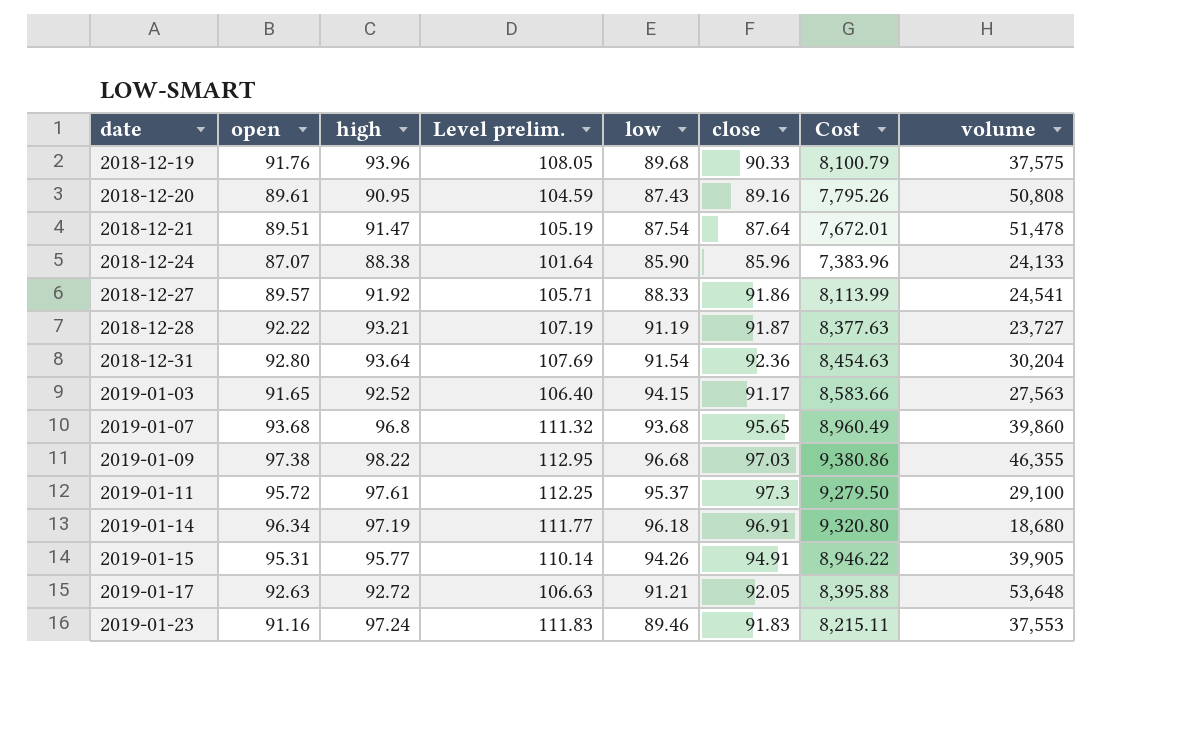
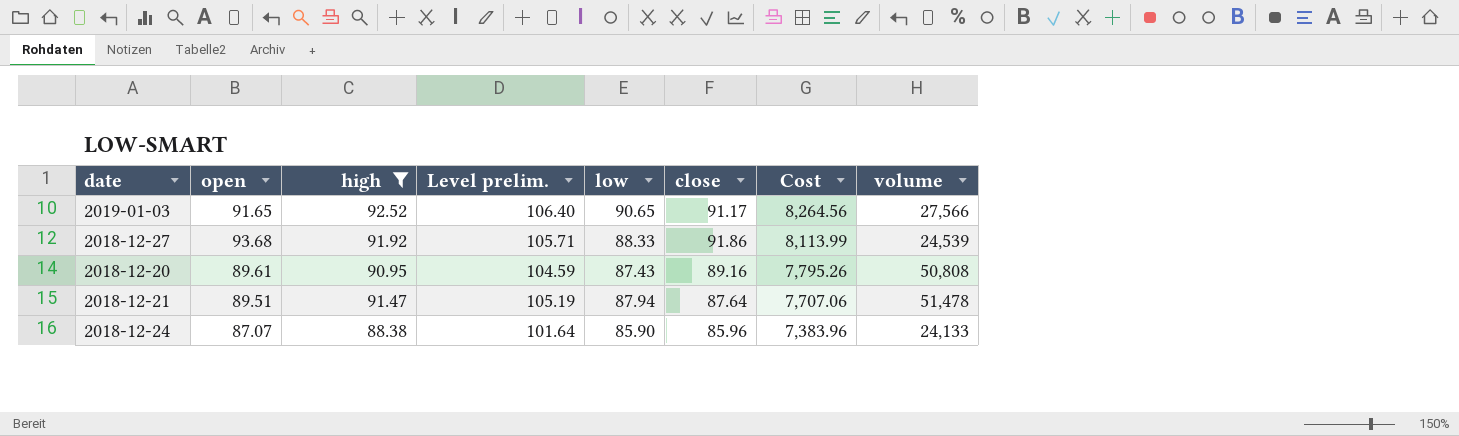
filter: none -> high <= 92.52
row order: date ascending -> Cost descending
2019-01-03 | low: 94.15 -> 90.65
2019-01-03 | Cost: 8,583.66 -> 8,264.56
2019-01-03 | volume: 27,563 -> 27,566
2018-12-27 | open: 89.57 -> 93.68
2018-12-27 | volume: 24,541 -> 24,539
2018-12-21 | low: 87.54 -> 87.94
2018-12-21 | Cost: 7,672.01 -> 7,707.06

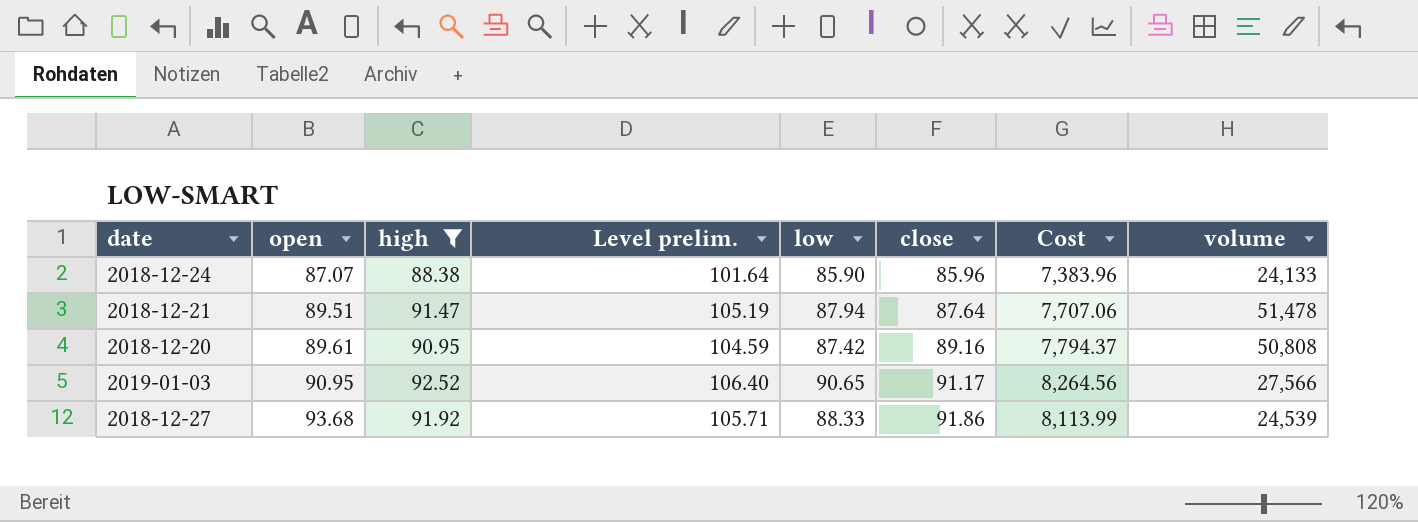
row order: Cost descending -> open ascending
2018-12-20 | low: 87.43 -> 87.42
2018-12-20 | Cost: 7,795.26 -> 7,794.37
2019-01-03 | open: 91.65 -> 90.95

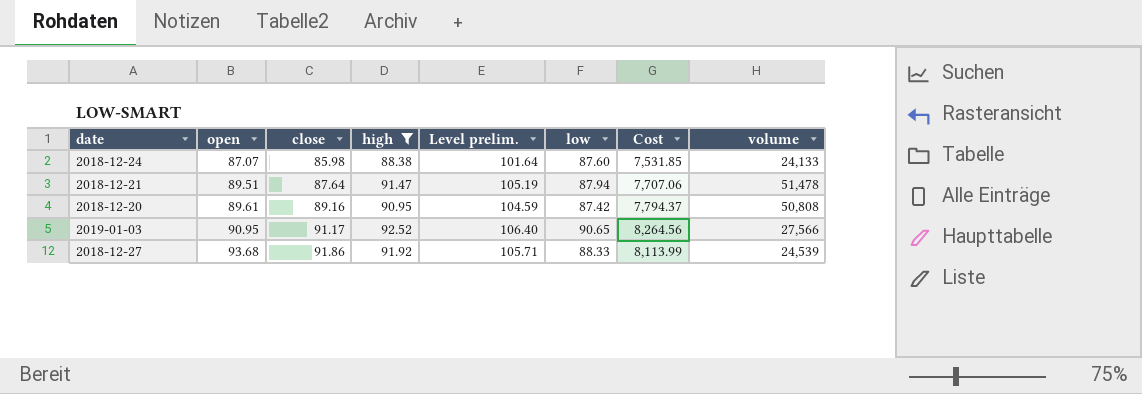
column close | position: 6 -> 3
2018-12-24 | close: 85.96 -> 85.98
2018-12-24 | low: 85.90 -> 87.60
2018-12-24 | Cost: 7,383.96 -> 7,531.85

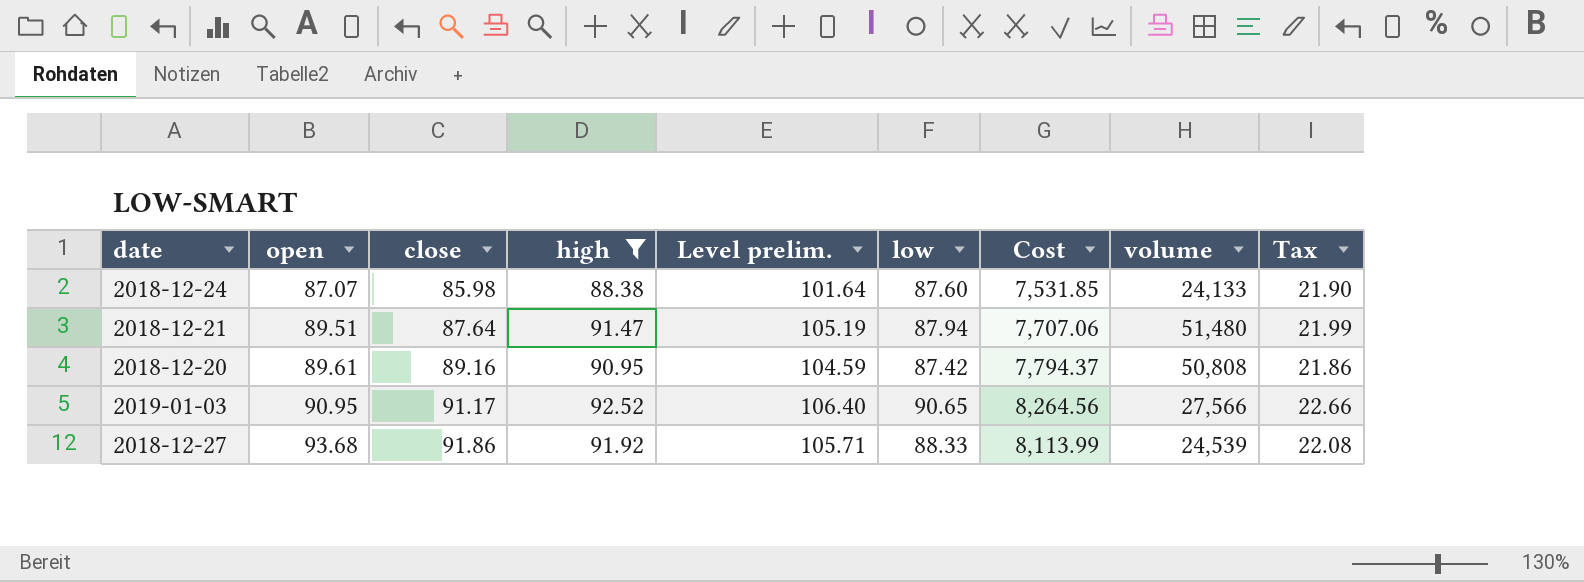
column Tax | formula: none -> [low] * 0.25
2018-12-21 | volume: 51,478 -> 51,480

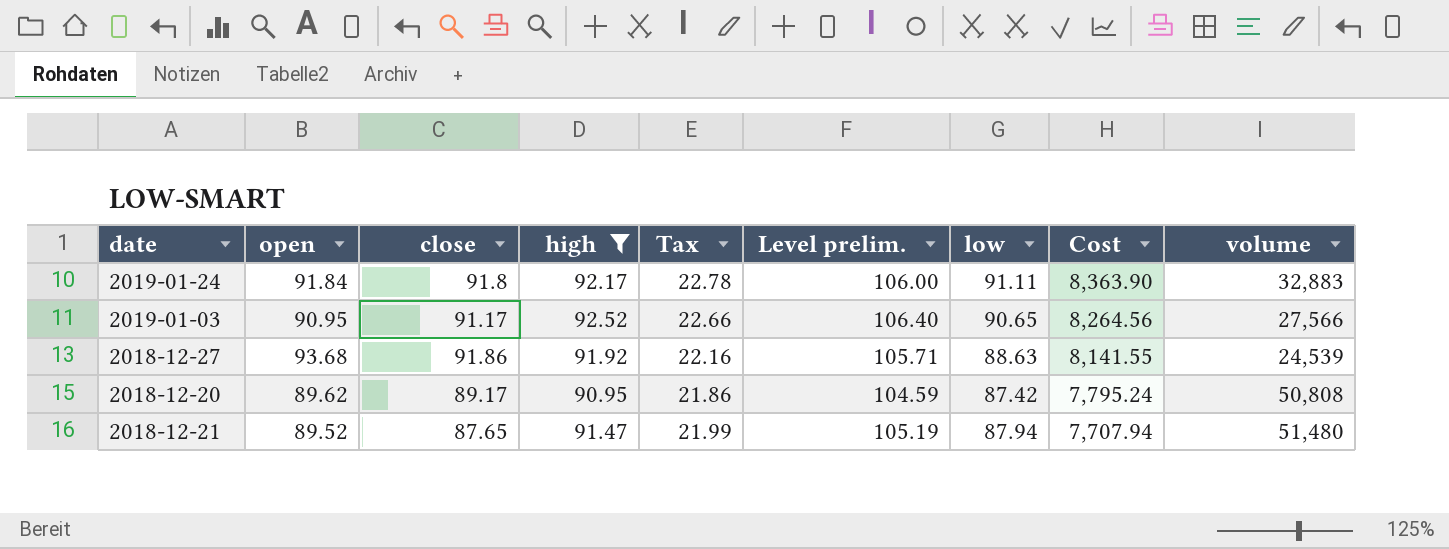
row order: open ascending -> Cost descending
column Tax | position: 9 -> 5
row 2018-12-24: 87.07 | 85.98 | 88.38 | 101.64 | 87.60 | 7,531.85 | 24,133 | 21.90 -> none
row 2019-01-24: none -> 91.84 | 91.8 | 92.17 | 22.78 | 106.00 | 91.11 | 8,363.90 | 32,883
2018-12-27 | Tax: 22.08 -> 22.16
2018-12-27 | low: 88.33 -> 88.63
2018-12-27 | Cost: 8,113.99 -> 8,141.55
2018-12-20 | open: 89.61 -> 89.62
2018-12-20 | close: 89.16 -> 89.17
2018-12-20 | Cost: 7,794.37 -> 7,795.24
2018-12-21 | open: 89.51 -> 89.52
2018-12-21 | close: 87.64 -> 87.65
2018-12-21 | Cost: 7,707.06 -> 7,707.94

